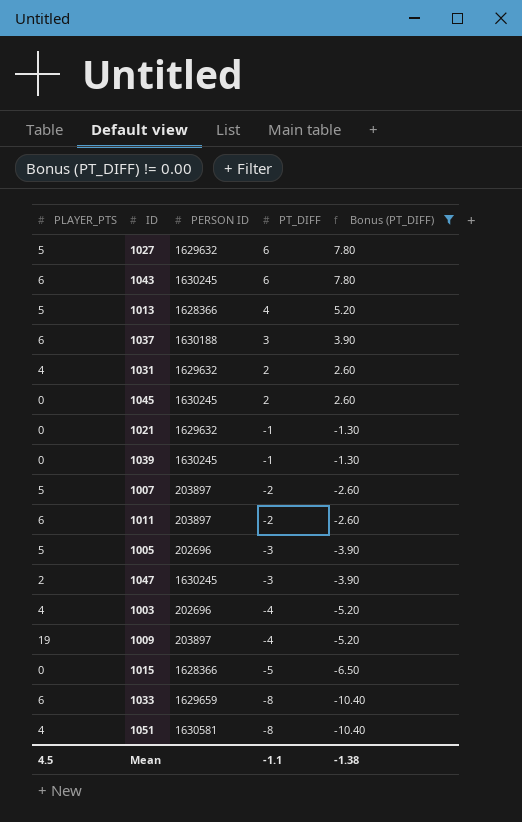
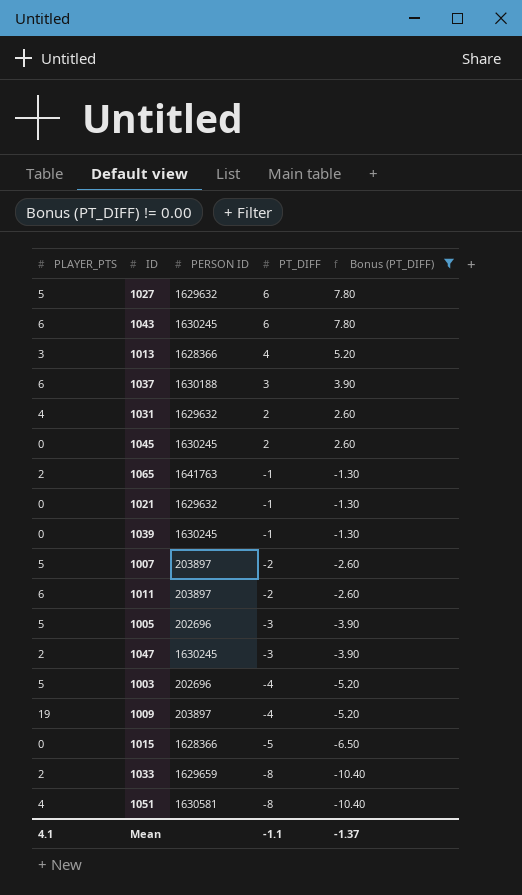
1013 | PLAYER_PTS: 5 -> 3
row 1065: none -> 2 | 1641763 | -1 | -1.30
1003 | PLAYER_PTS: 4 -> 5
1033 | PLAYER_PTS: 6 -> 2
Mean | PLAYER_PTS: 4.5 -> 4.1
Mean | Bonus (PT_DIFF): -1.38 -> -1.37

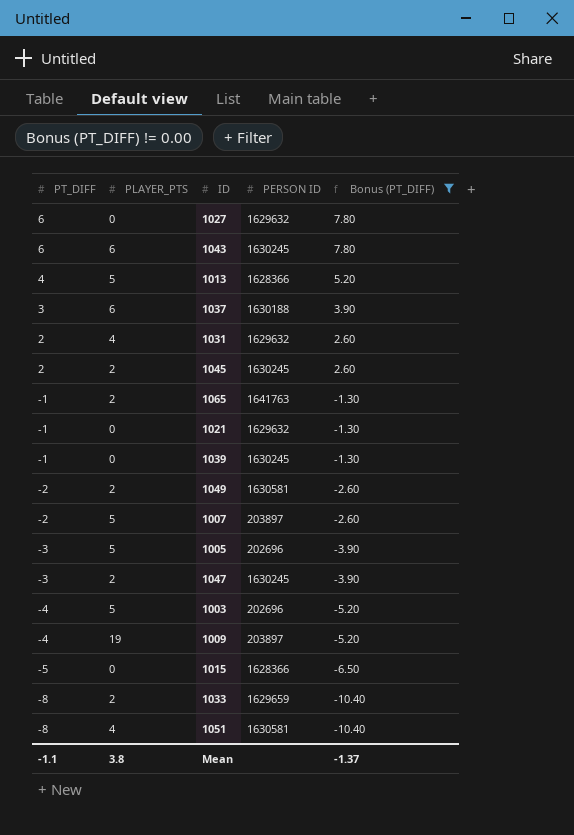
column PT_DIFF | position: 4 -> 1
row 1011: 6 | 203897 | -2 | -2.60 -> none
1027 | PLAYER_PTS: 5 -> 0
1013 | PLAYER_PTS: 3 -> 5
1045 | PLAYER_PTS: 0 -> 2
row 1049: none -> -2 | 2 | 1630581 | -2.60
Mean | PLAYER_PTS: 4.1 -> 3.8

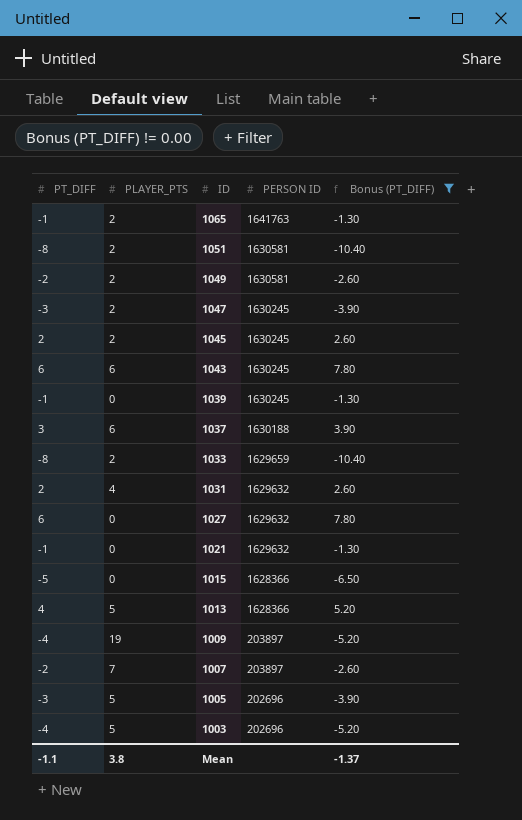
row order: PT_DIFF descending -> ID descending
1051 | PLAYER_PTS: 4 -> 2
1007 | PLAYER_PTS: 5 -> 7

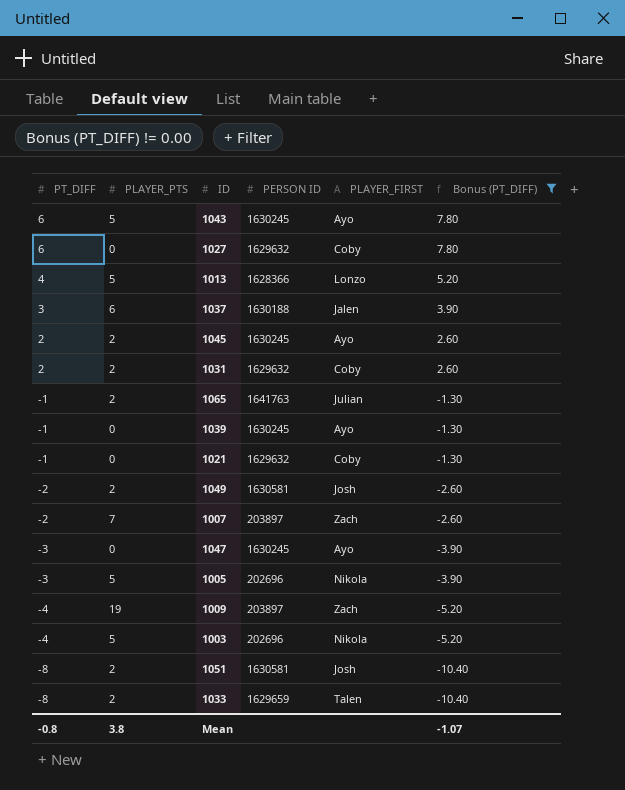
row order: ID descending -> PT_DIFF descending
column PLAYER_FIRST | position: none -> 5
row 1015: -5 | 0 | 1628366 | -6.50 -> none
1043 | PLAYER_PTS: 6 -> 5
1031 | PLAYER_PTS: 4 -> 2
1047 | PLAYER_PTS: 2 -> 0
Mean | PT_DIFF: -1.1 -> -0.8
Mean | Bonus (PT_DIFF): -1.37 -> -1.07

